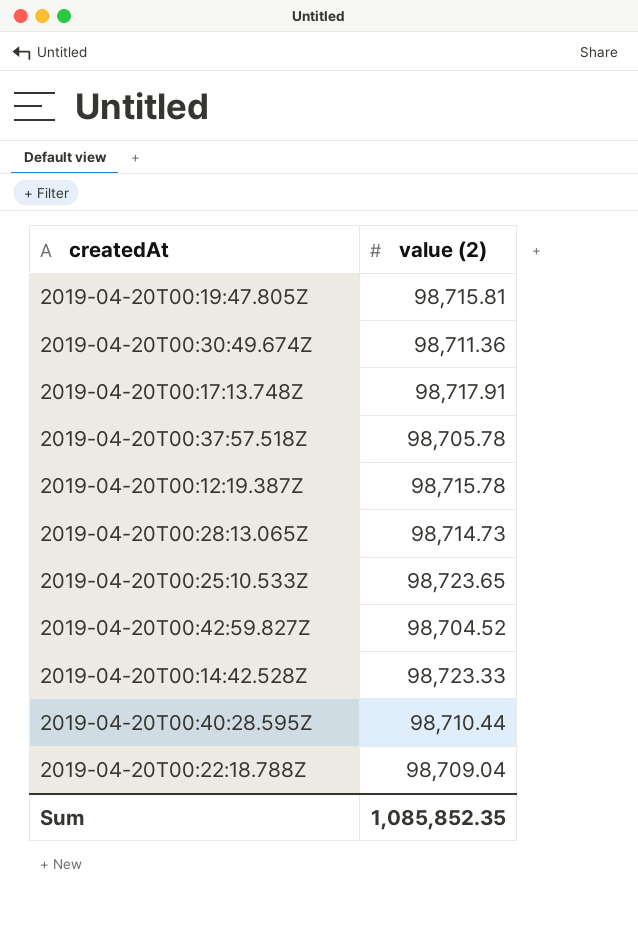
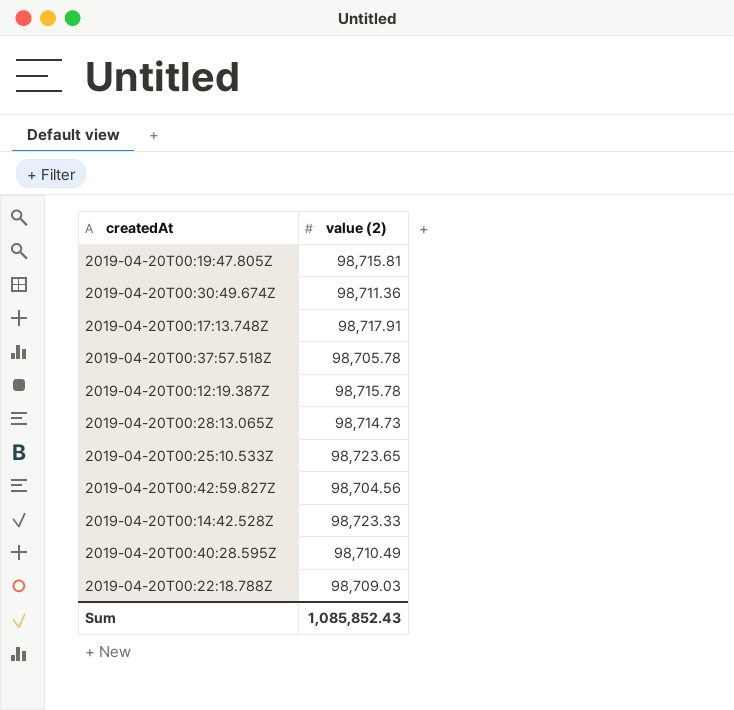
2019-04-20T00:42:59.827Z | value (2): 98,704.52 -> 98,704.56
2019-04-20T00:40:28.595Z | value (2): 98,710.44 -> 98,710.49
2019-04-20T00:22:18.788Z | value (2): 98,709.04 -> 98,709.03
Sum | value (2): 1,085,852.35 -> 1,085,852.43

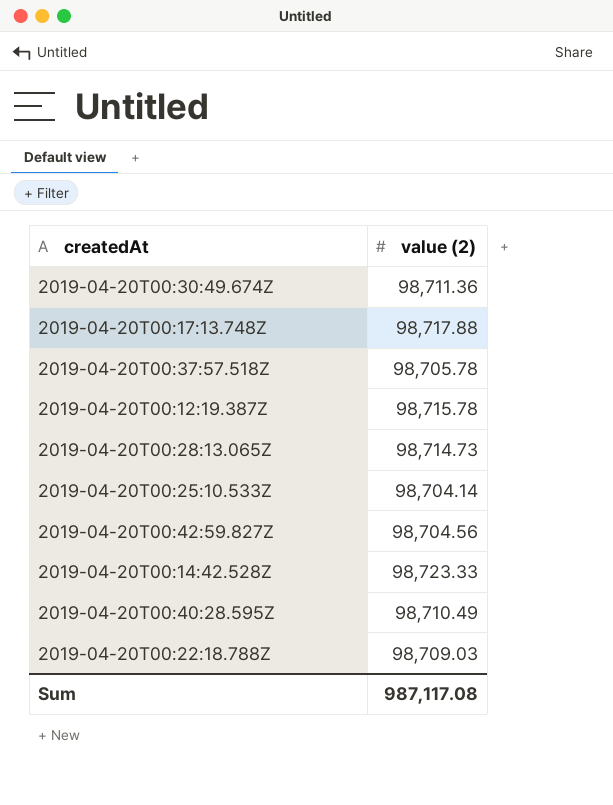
row 2019-04-20T00:19:47.805Z: 98,715.81 -> none
2019-04-20T00:17:13.748Z | value (2): 98,717.91 -> 98,717.88
2019-04-20T00:25:10.533Z | value (2): 98,723.65 -> 98,704.14
Sum | value (2): 1,085,852.43 -> 987,117.08

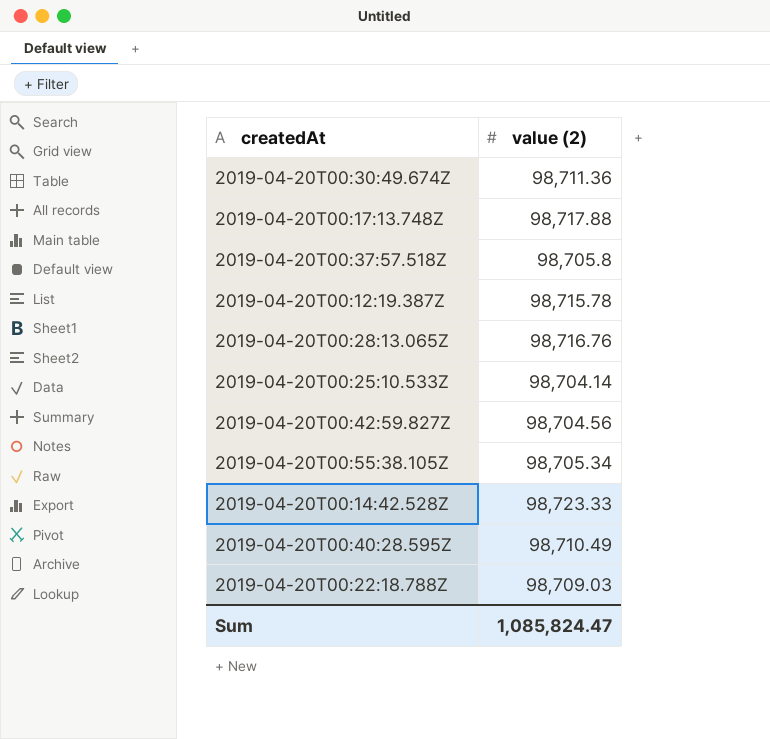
2019-04-20T00:37:57.518Z | value (2): 98,705.78 -> 98,705.8
2019-04-20T00:28:13.065Z | value (2): 98,714.73 -> 98,716.76
row 2019-04-20T00:55:38.105Z: none -> 98,705.34
Sum | value (2): 987,117.08 -> 1,085,824.47

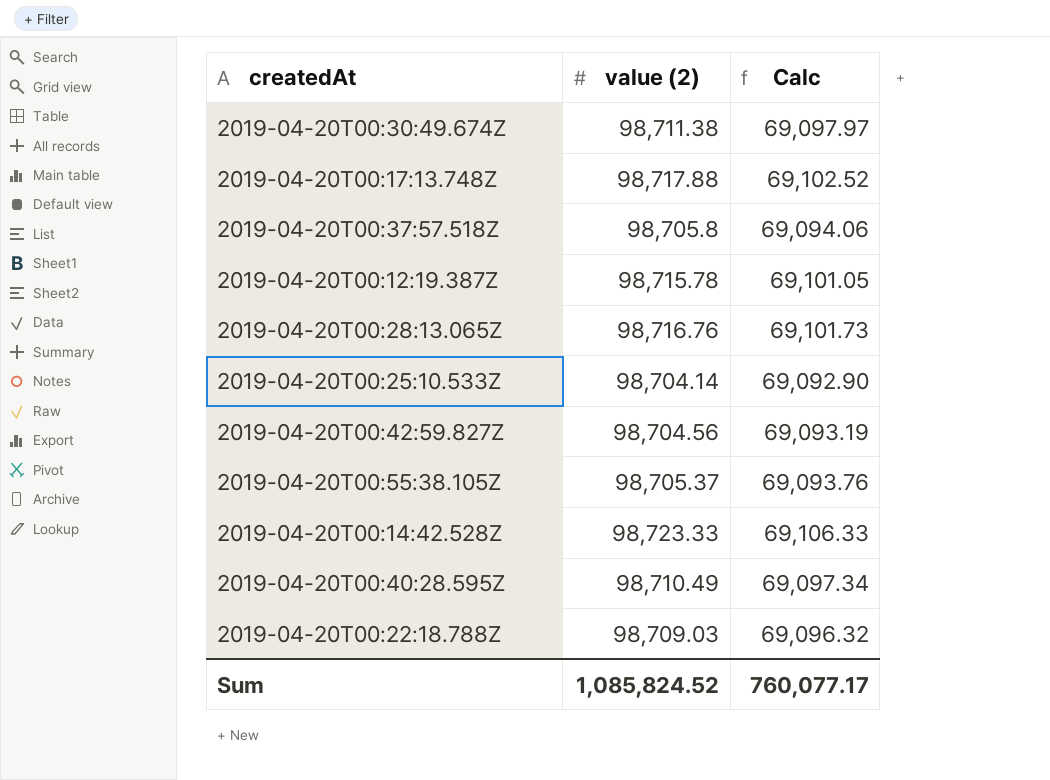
column Calc | formula: none -> [value (2)] * 0.7
2019-04-20T00:30:49.674Z | value (2): 98,711.36 -> 98,711.38
2019-04-20T00:55:38.105Z | value (2): 98,705.34 -> 98,705.37
Sum | value (2): 1,085,824.47 -> 1,085,824.52

